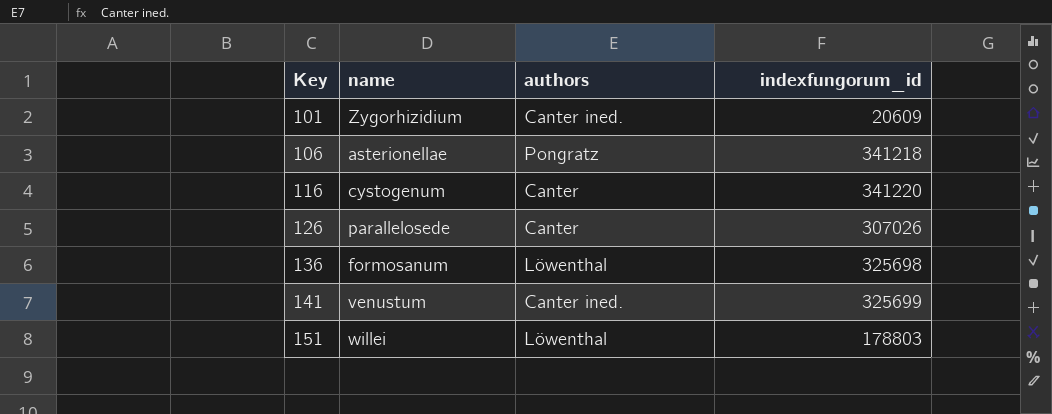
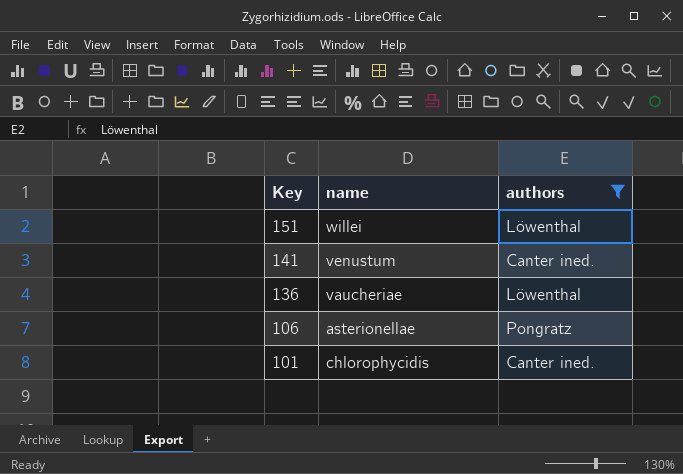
filter: none -> authors != Canter
row order: Key ascending -> Key descending
column indexfungorum_id | position: 4 -> none
136 | name: formosanum -> vaucheriae
101 | name: Zygorhizidium -> chlorophycidis

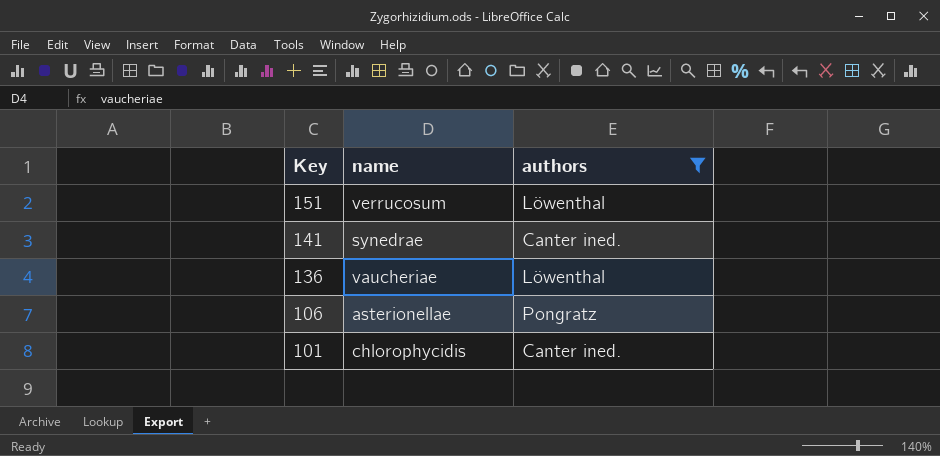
151 | name: willei -> verrucosum
141 | name: venustum -> synedrae

